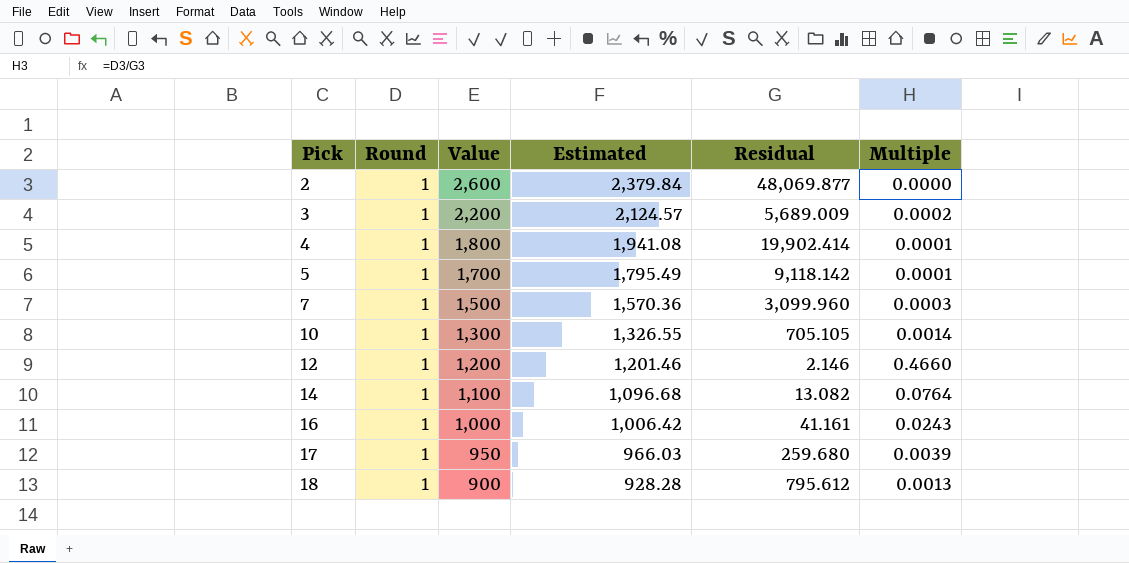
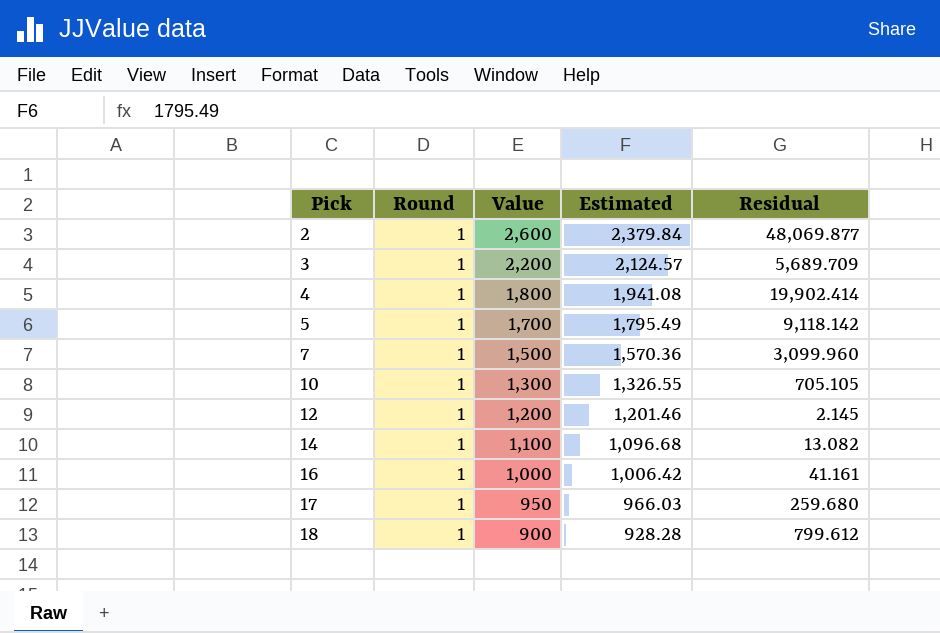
column Multiple | formula: [Round] / [Residual] -> none
3 | Residual: 5,689.009 -> 5,689.709
12 | Residual: 2.146 -> 2.145
18 | Residual: 795.612 -> 799.612

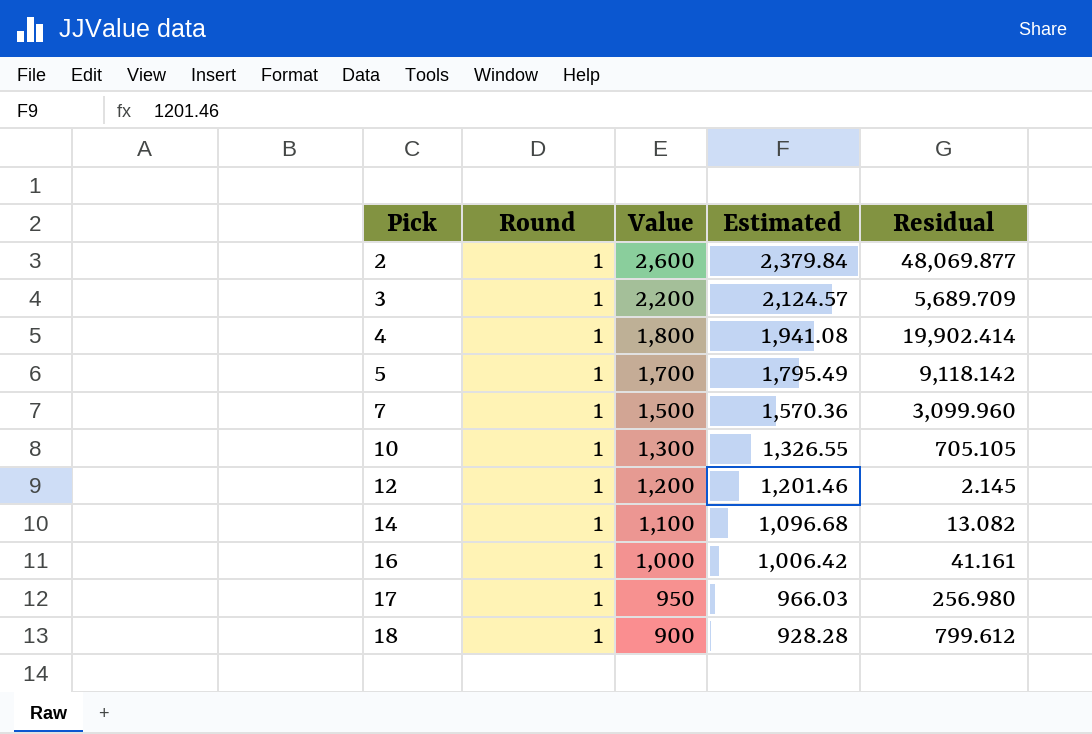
17 | Residual: 259.680 -> 256.980

